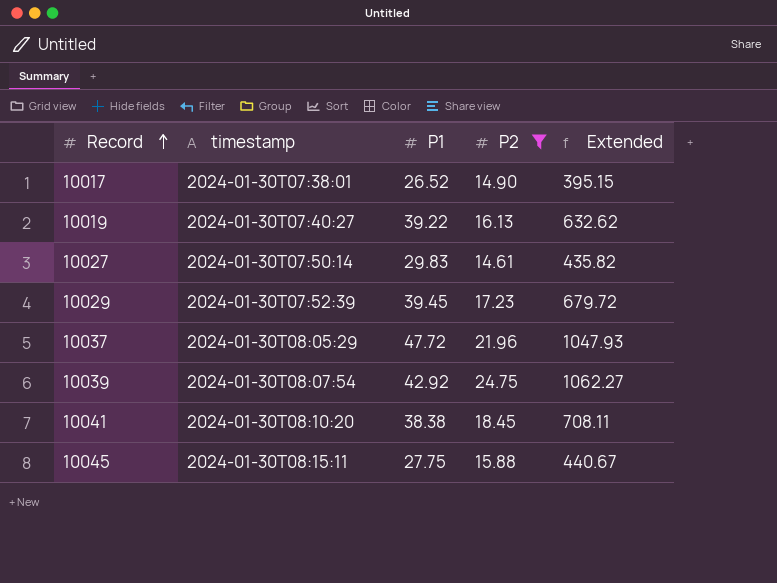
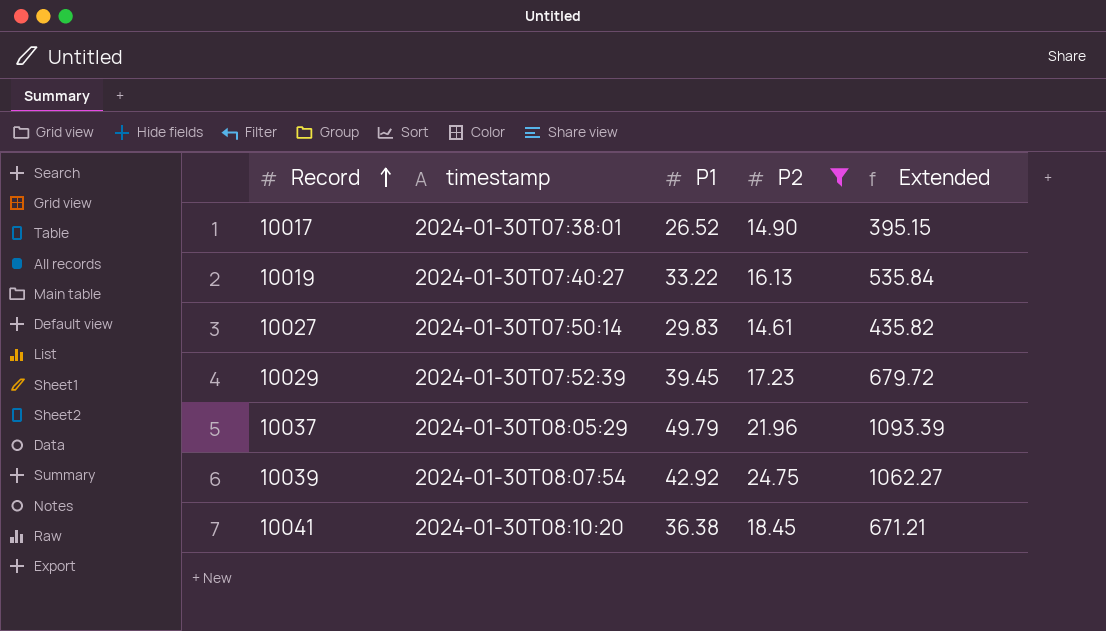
row 10045: 2024-01-30T08:15:11 | 27.75 | 15.88 | 440.67 -> none
10019 | P1: 39.22 -> 33.22
10019 | Extended: 632.62 -> 535.84
10037 | P1: 47.72 -> 49.79
10037 | Extended: 1047.93 -> 1093.39
10041 | P1: 38.38 -> 36.38
10041 | Extended: 708.11 -> 671.21

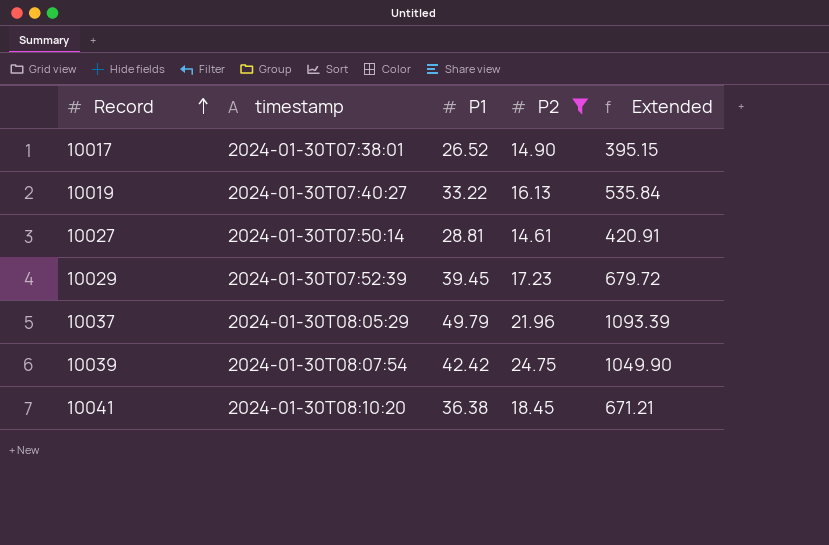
10027 | P1: 29.83 -> 28.81
10027 | Extended: 435.82 -> 420.91
10039 | P1: 42.92 -> 42.42
10039 | Extended: 1062.27 -> 1049.90

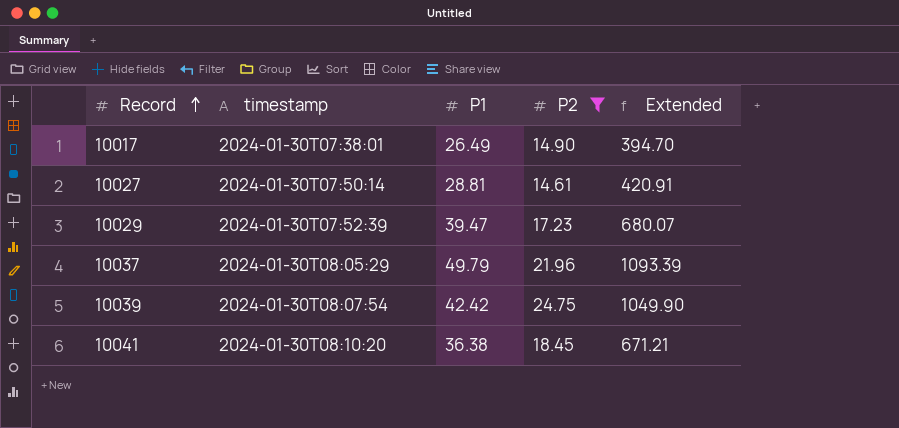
row 10019: 2024-01-30T07:40:27 | 33.22 | 16.13 | 535.84 -> none
10017 | P1: 26.52 -> 26.49
10017 | Extended: 395.15 -> 394.70
10029 | P1: 39.45 -> 39.47
10029 | Extended: 679.72 -> 680.07

